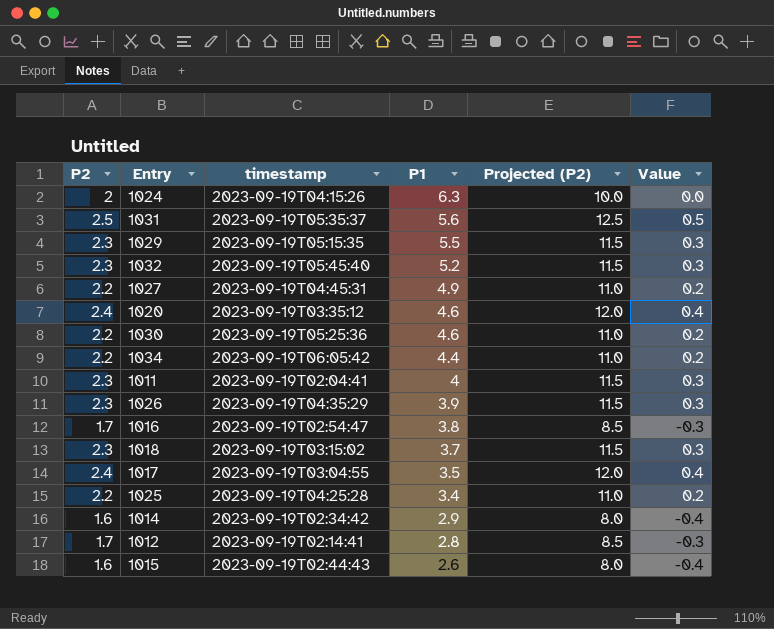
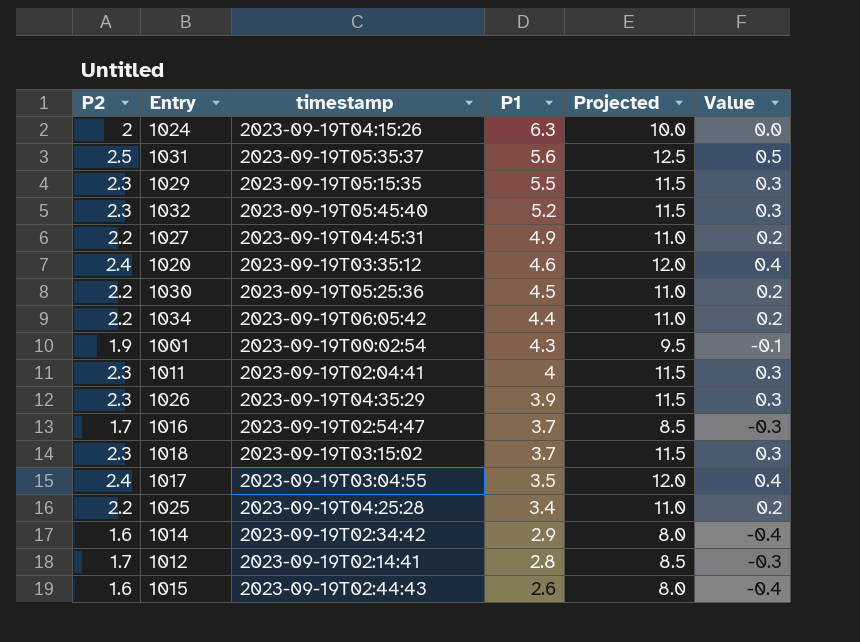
column name: Projected (P2) -> Projected
1030 | P1: 4.6 -> 4.5
row 1001: none -> 1.9 | 2023-09-19T00:02:54 | 4.3 | 9.5 | -0.1
1016 | P1: 3.8 -> 3.7

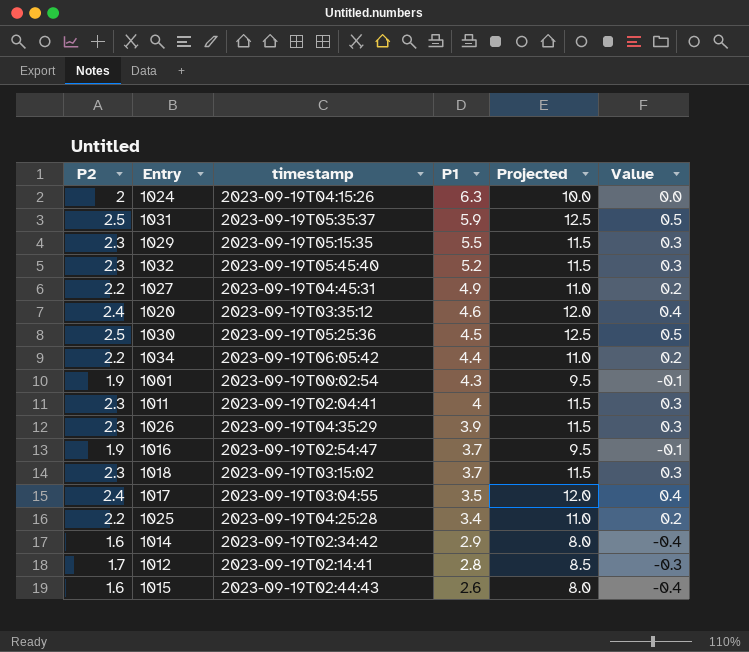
1031 | P1: 5.6 -> 5.9
1030 | P2: 2.2 -> 2.5
1030 | Projected: 11.0 -> 12.5
1030 | Value: 0.2 -> 0.5
1016 | P2: 1.7 -> 1.9
1016 | Projected: 8.5 -> 9.5
1016 | Value: -0.3 -> -0.1

